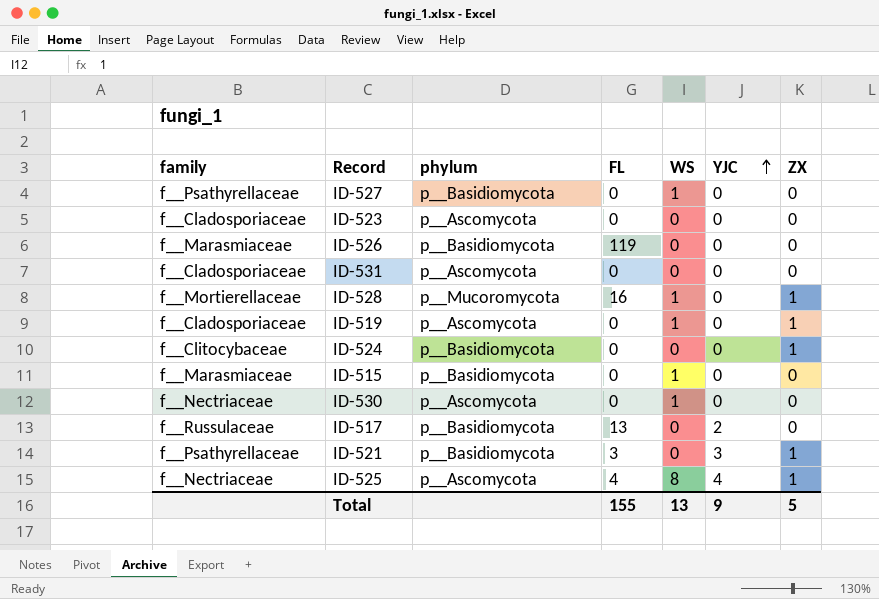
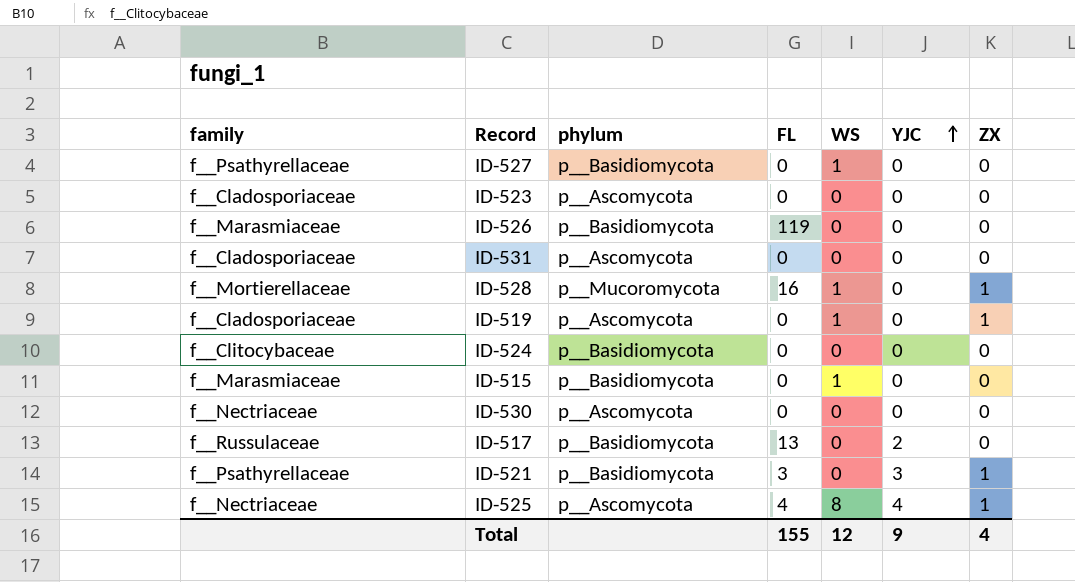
ID-524 | ZX: 1 -> 0
ID-530 | WS: 1 -> 0
Total | WS: 13 -> 12
Total | ZX: 5 -> 4

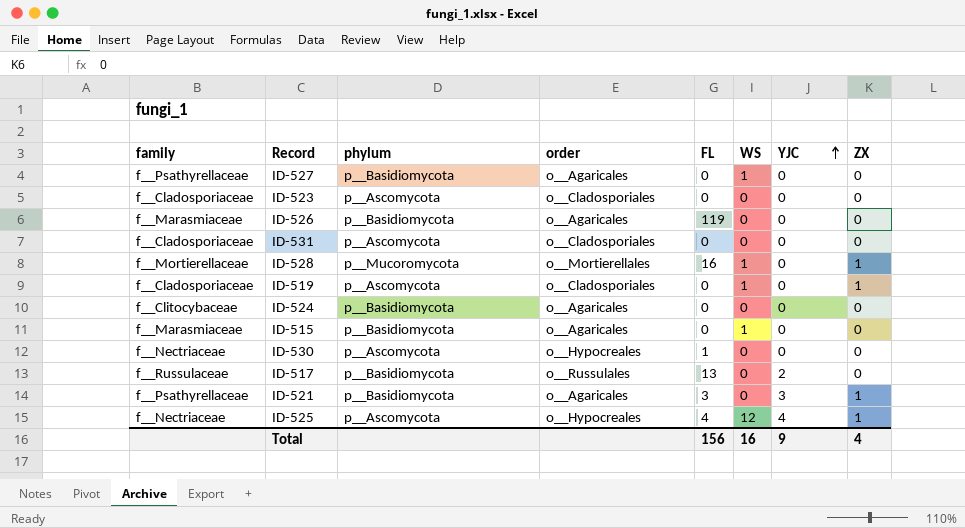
column order | position: none -> 4
ID-530 | FL: 0 -> 1
ID-525 | WS: 8 -> 12
Total | FL: 155 -> 156
Total | WS: 12 -> 16

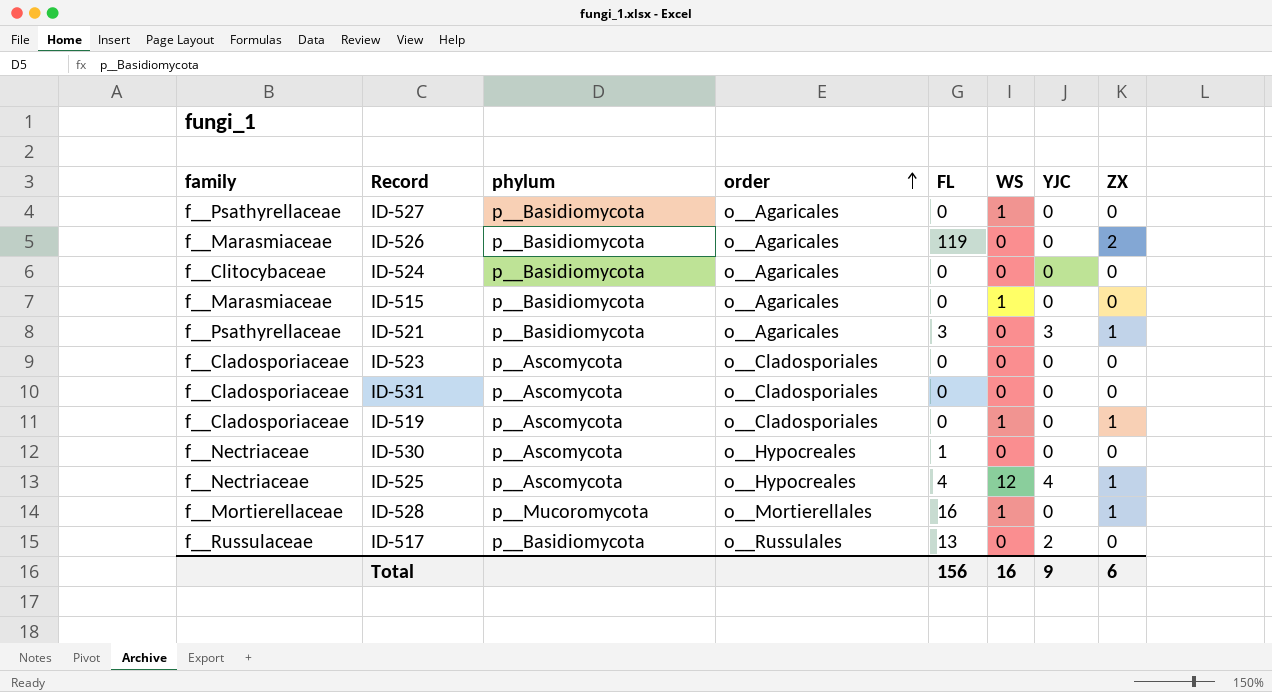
row order: YJC ascending -> order ascending
ID-526 | ZX: 0 -> 2
Total | ZX: 4 -> 6

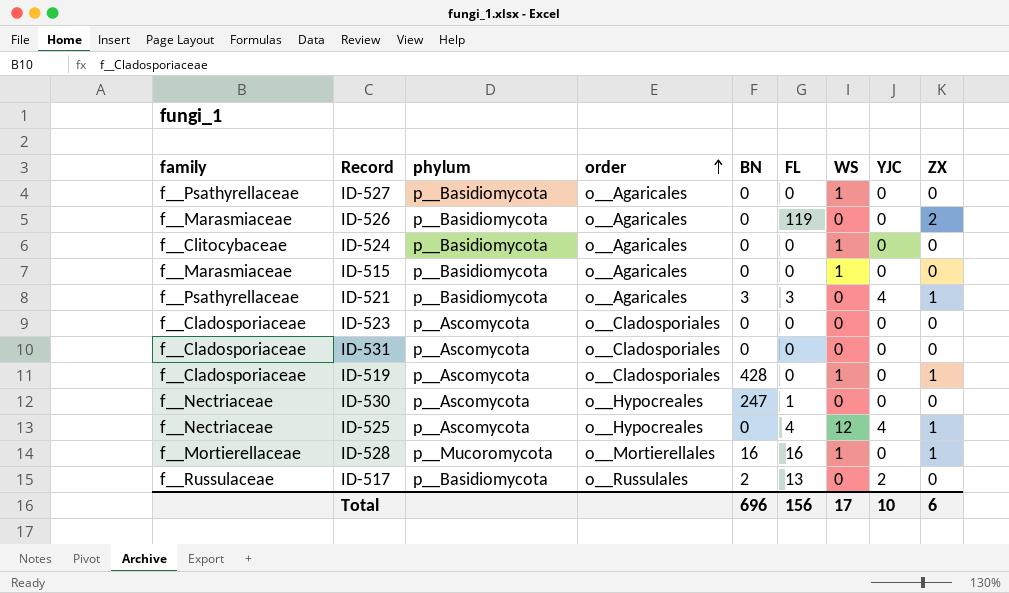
column BN | position: none -> 5
ID-524 | WS: 0 -> 1
ID-521 | YJC: 3 -> 4
Total | WS: 16 -> 17
Total | YJC: 9 -> 10

